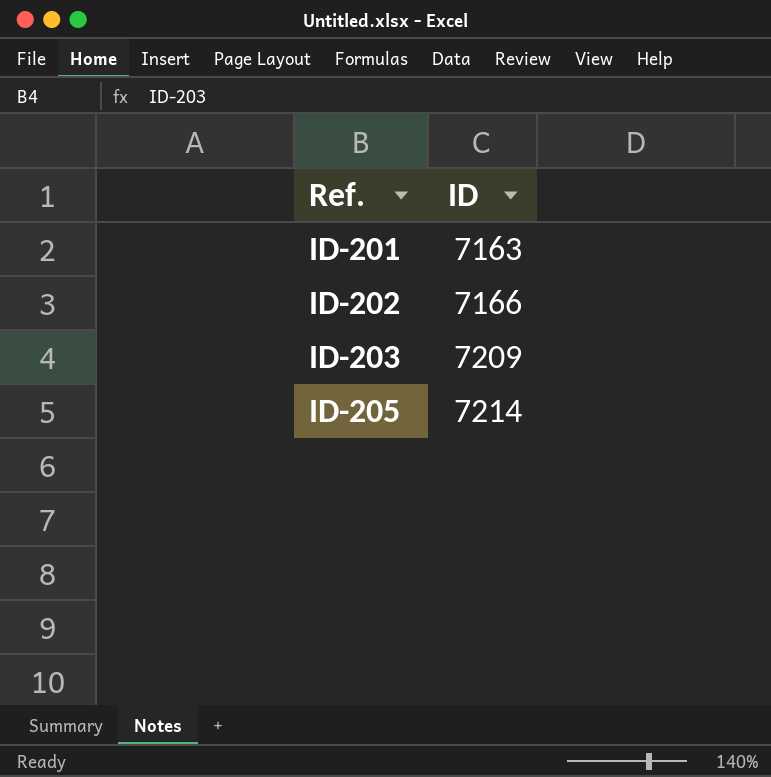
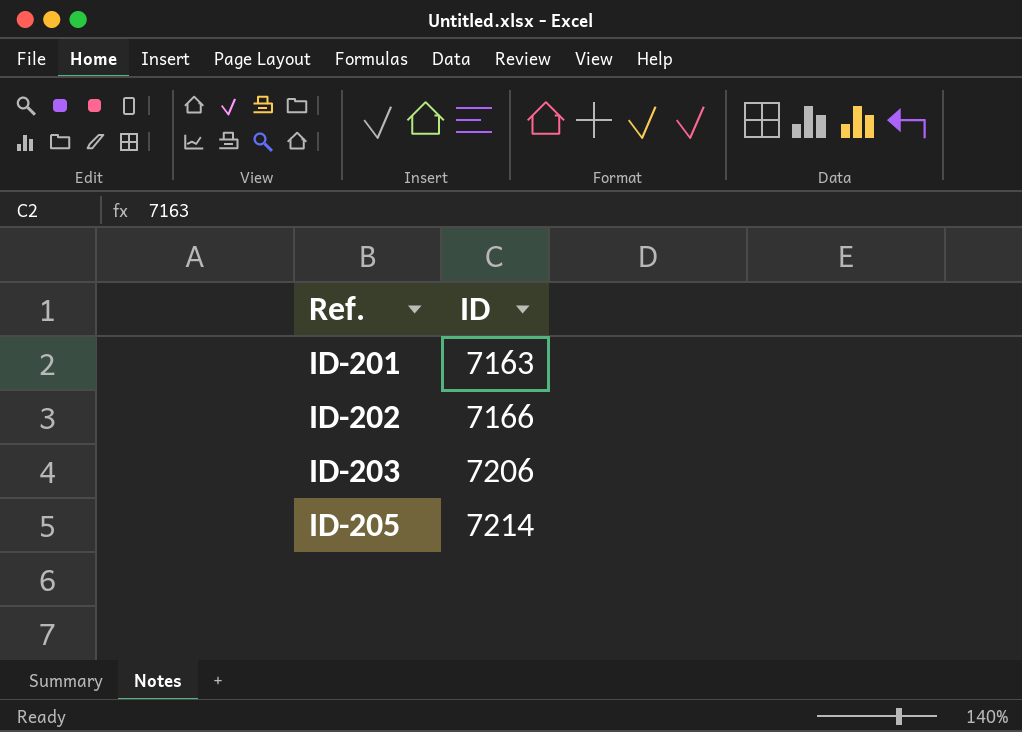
ID-203 | ID: 7209 -> 7206

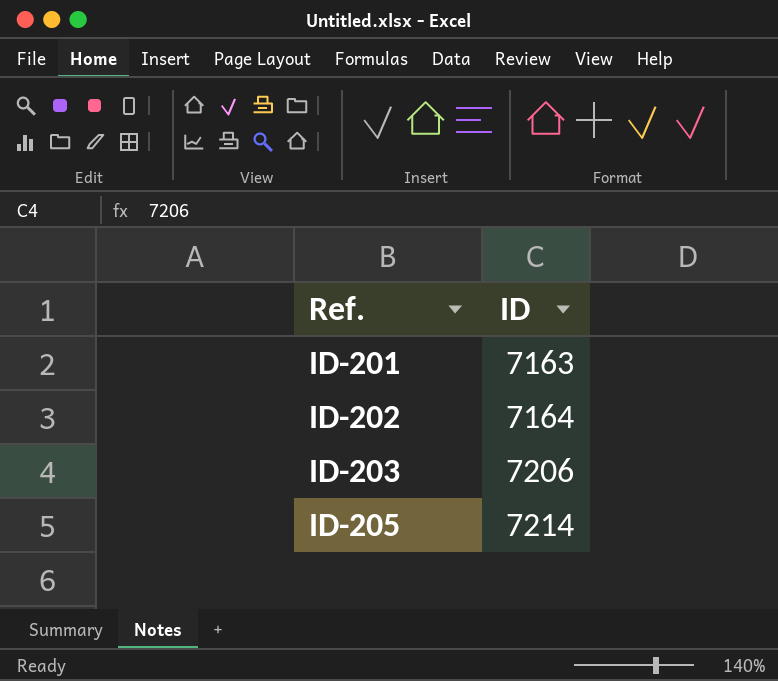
ID-202 | ID: 7166 -> 7164

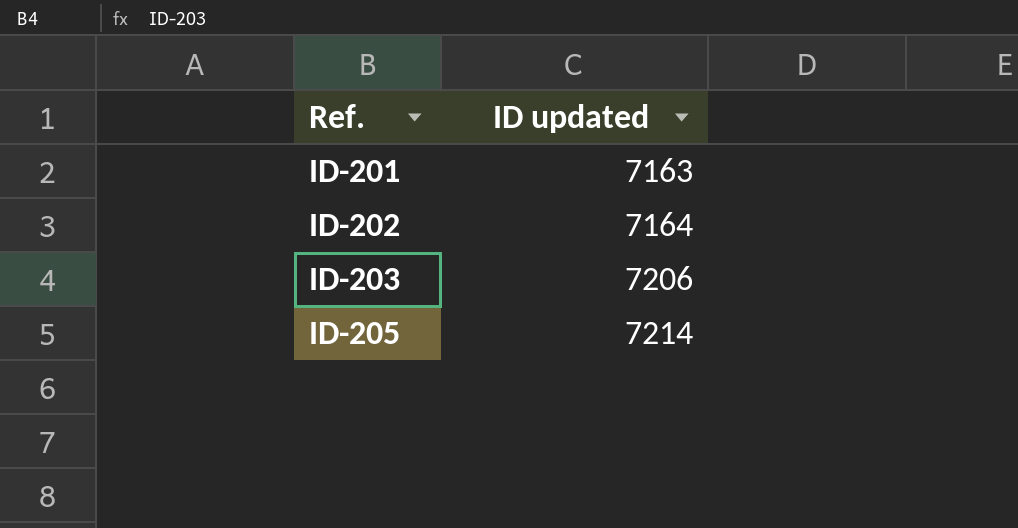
column name: ID -> ID updated

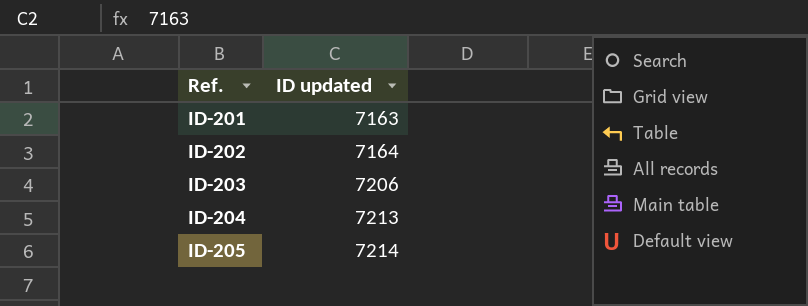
row ID-204: none -> 7213

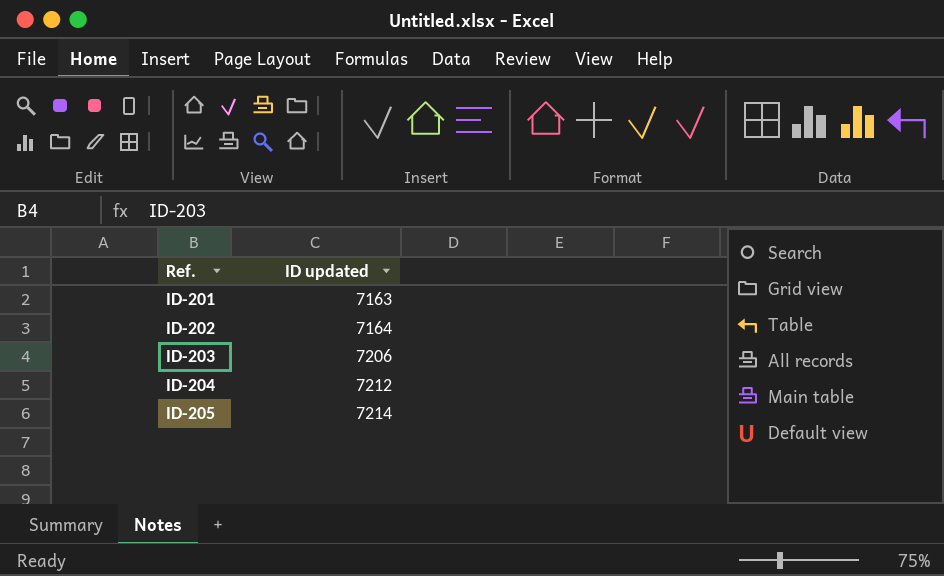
ID-204 | ID updated: 7213 -> 7212

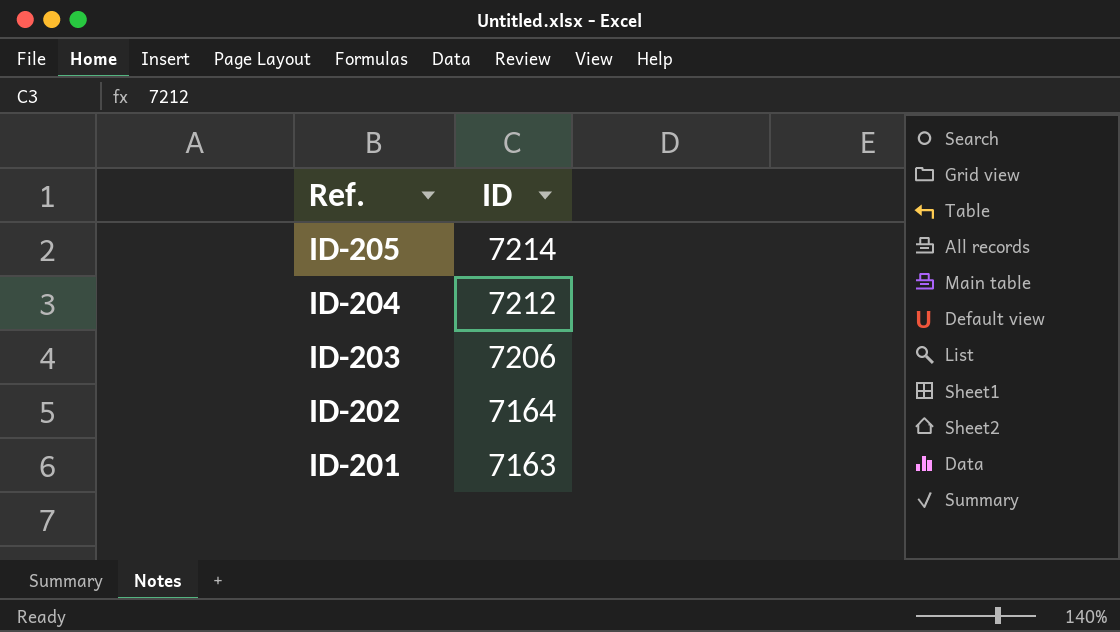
row order: Ref. ascending -> Ref. descending
column name: ID updated -> ID

